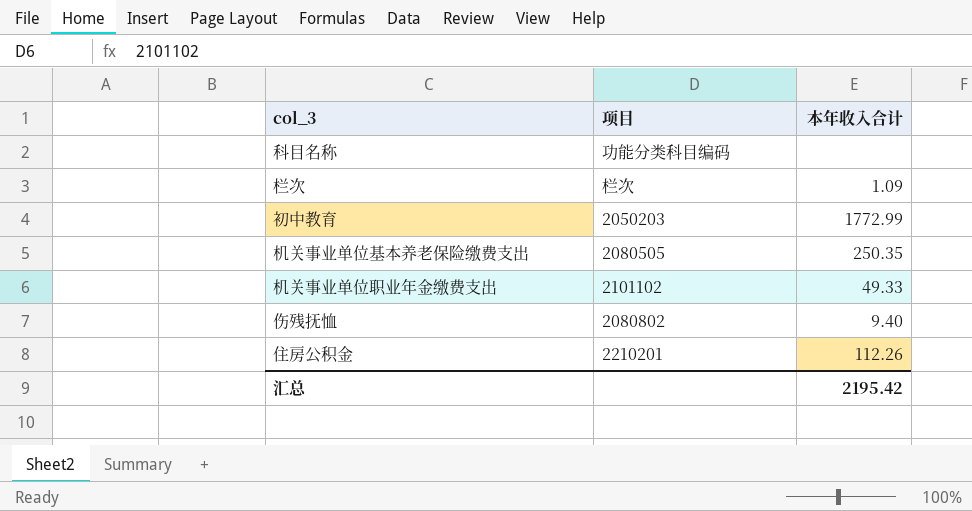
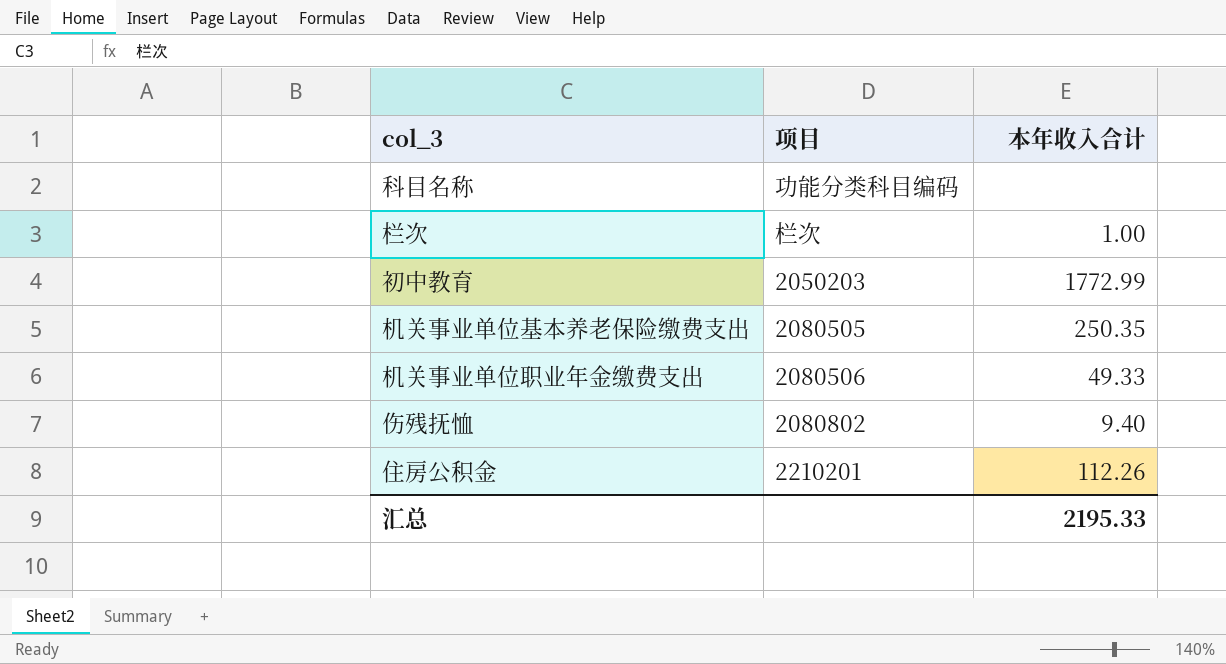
栏次 | 本年收入合计: 1.09 -> 1.00
机关事业单位职业年金缴费支出 | 项目: 2101102 -> 2080506
汇总 | 本年收入合计: 2195.42 -> 2195.33

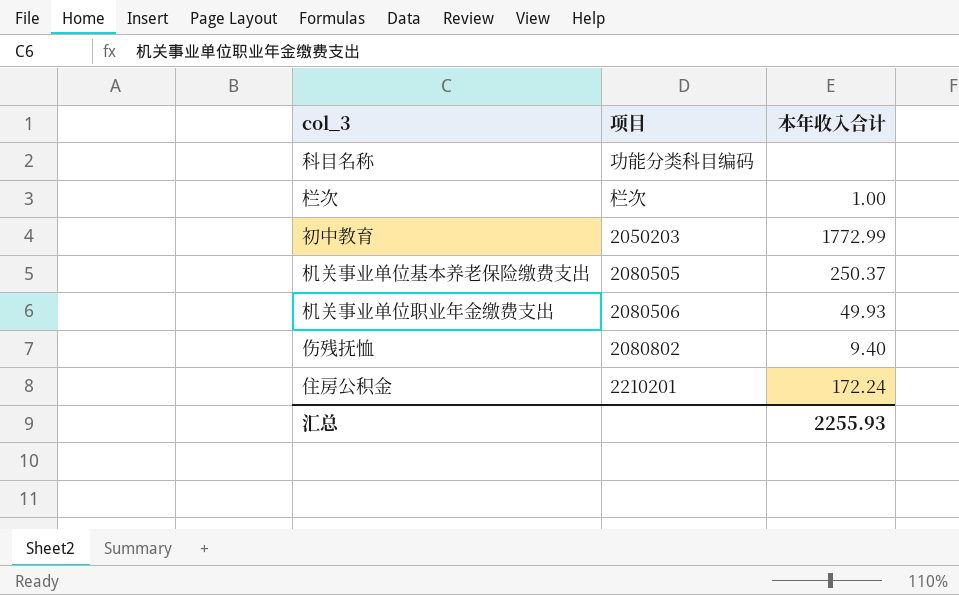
机关事业单位基本养老保险缴费支出 | 本年收入合计: 250.35 -> 250.37
机关事业单位职业年金缴费支出 | 本年收入合计: 49.33 -> 49.93
住房公积金 | 本年收入合计: 112.26 -> 172.24
汇总 | 本年收入合计: 2195.33 -> 2255.93

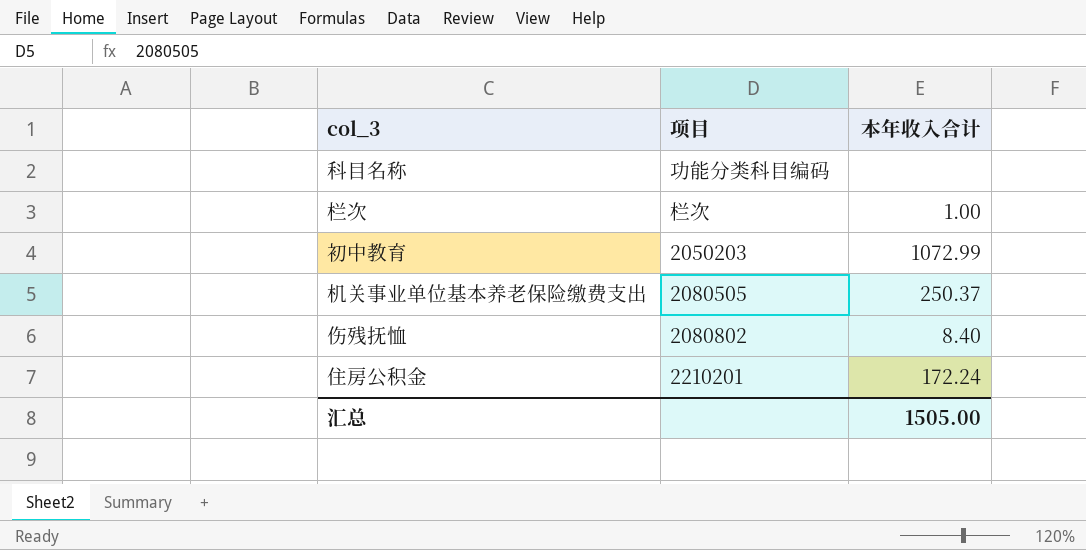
row 机关事业单位职业年金缴费支出: 2080506 | 49.93 -> none
初中教育 | 本年收入合计: 1772.99 -> 1072.99
伤残抚恤 | 本年收入合计: 9.40 -> 8.40
汇总 | 本年收入合计: 2255.93 -> 1505.00

